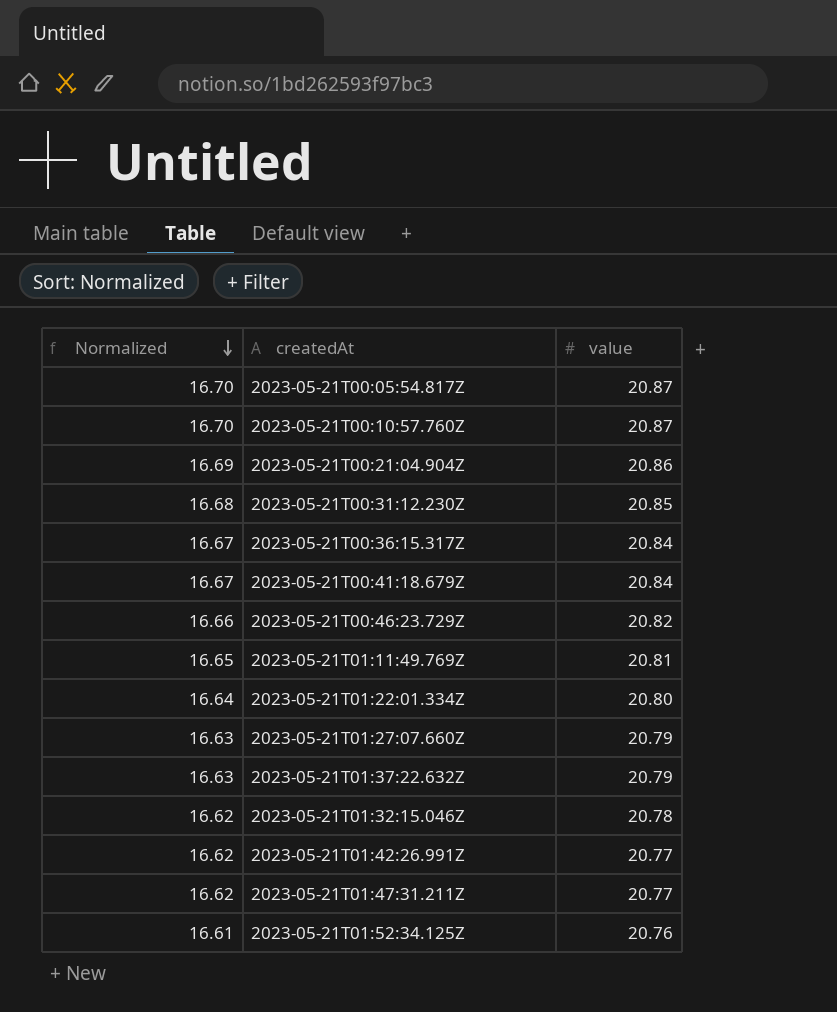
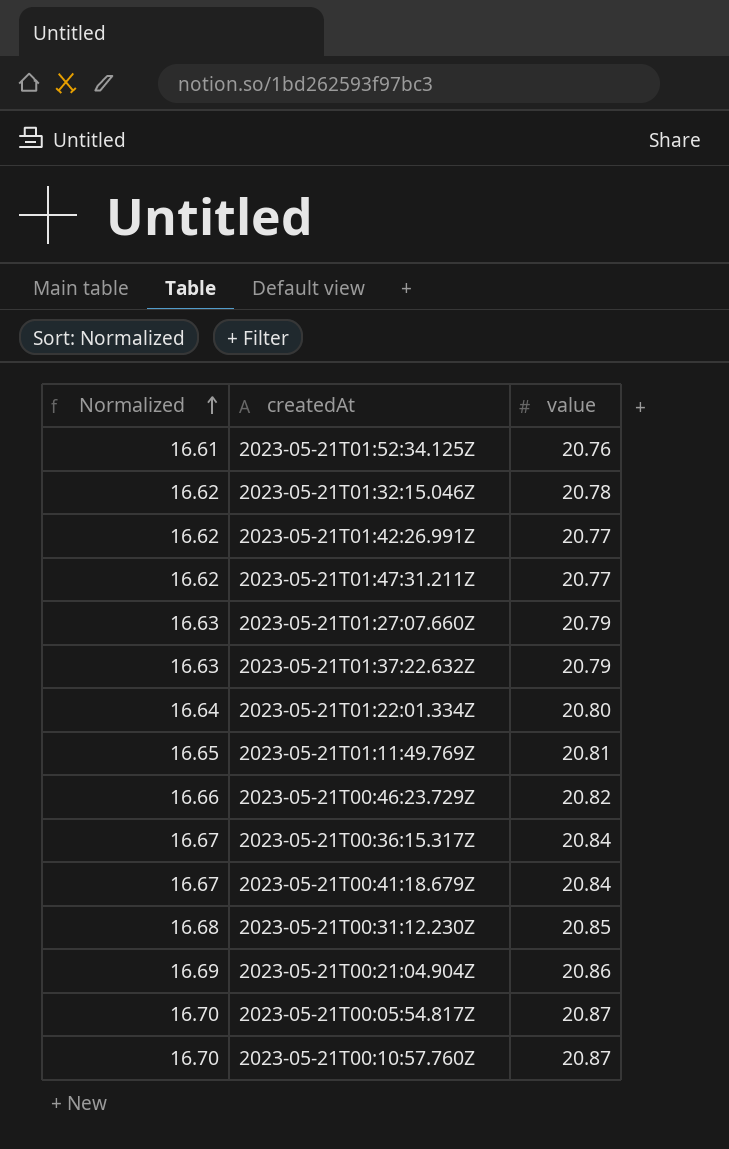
row order: Normalized descending -> Normalized ascending

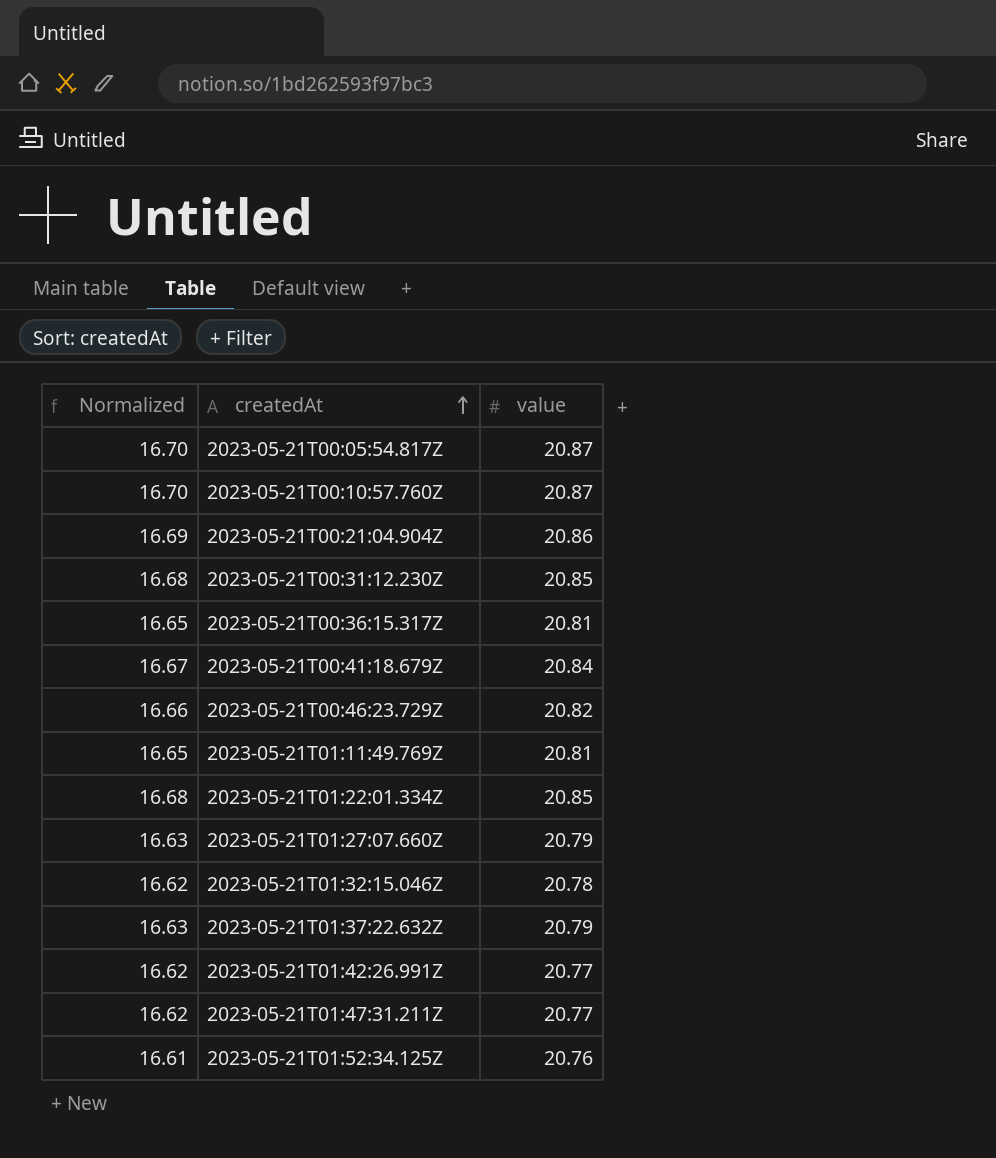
row order: Normalized ascending -> createdAt ascending
2023-05-21T00:36:15.317Z | Normalized: 16.67 -> 16.65
2023-05-21T00:36:15.317Z | value: 20.84 -> 20.81
2023-05-21T01:22:01.334Z | Normalized: 16.64 -> 16.68
2023-05-21T01:22:01.334Z | value: 20.80 -> 20.85

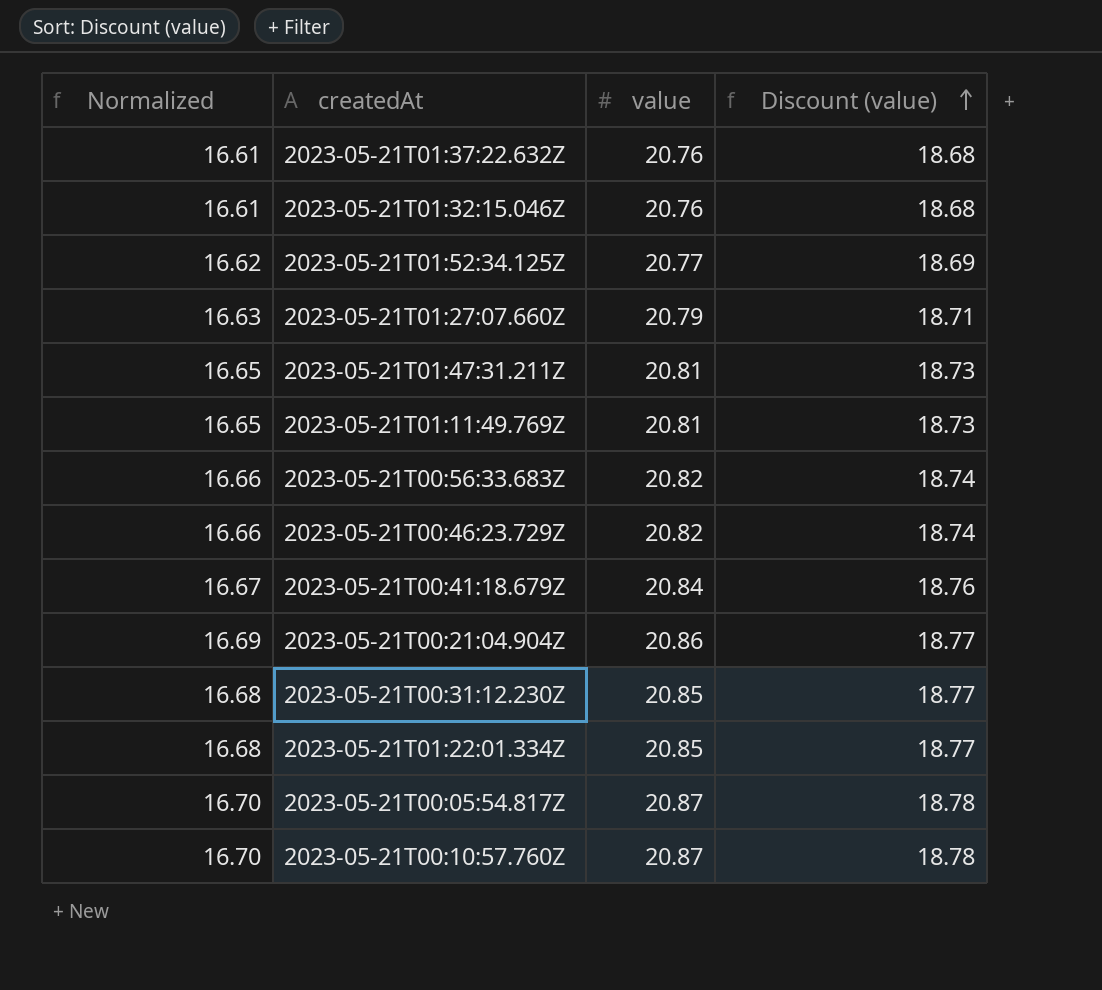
row order: createdAt ascending -> Discount (value) ascending
column Discount (value) | formula: none -> [value] * 0.9
row 2023-05-21T00:36:15.317Z: 16.65 | 20.81 -> none
row 2023-05-21T01:42:26.991Z: 16.62 | 20.77 -> none
2023-05-21T01:37:22.632Z | Normalized: 16.63 -> 16.61
2023-05-21T01:37:22.632Z | value: 20.79 -> 20.76
2023-05-21T01:32:15.046Z | Normalized: 16.62 -> 16.61
2023-05-21T01:32:15.046Z | value: 20.78 -> 20.76
2023-05-21T01:52:34.125Z | Normalized: 16.61 -> 16.62
2023-05-21T01:52:34.125Z | value: 20.76 -> 20.77
2023-05-21T01:47:31.211Z | Normalized: 16.62 -> 16.65
2023-05-21T01:47:31.211Z | value: 20.77 -> 20.81
row 2023-05-21T00:56:33.683Z: none -> 16.66 | 20.82 | 18.74

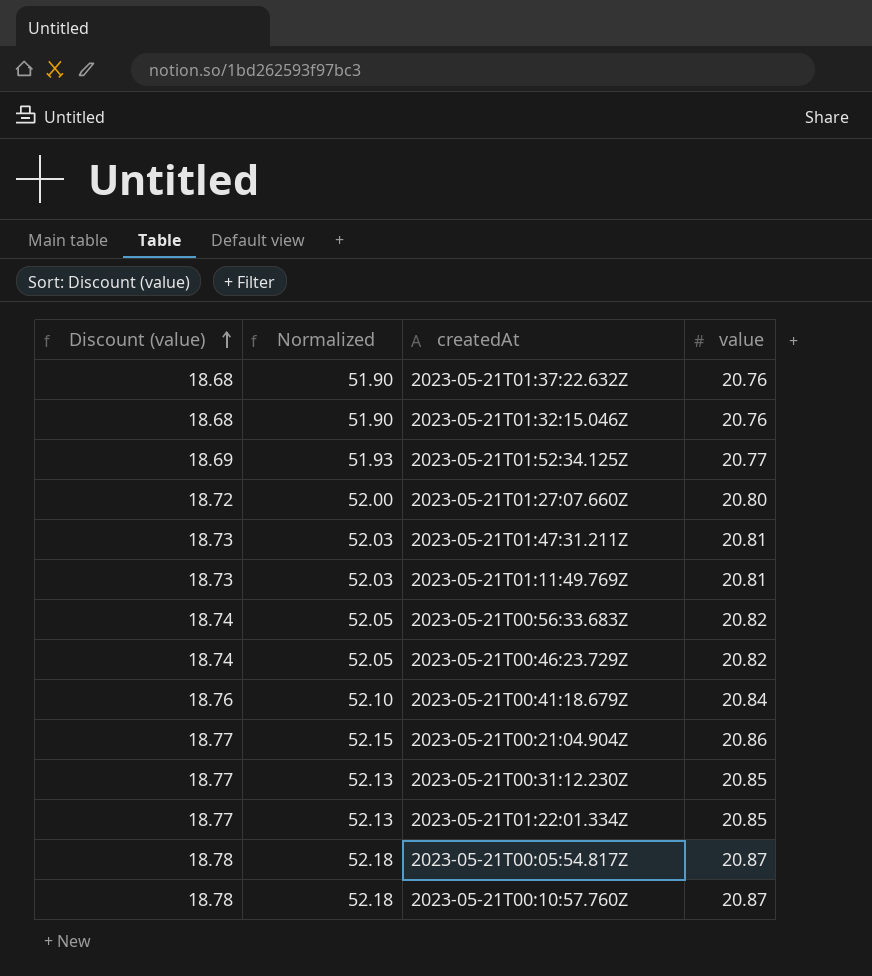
column Discount (value) | position: 4 -> 1
column Normalized | formula: [value] * 0.8 -> [value] * 2.5
2023-05-21T01:27:07.660Z | Discount (value): 18.71 -> 18.72
2023-05-21T01:27:07.660Z | value: 20.79 -> 20.80

